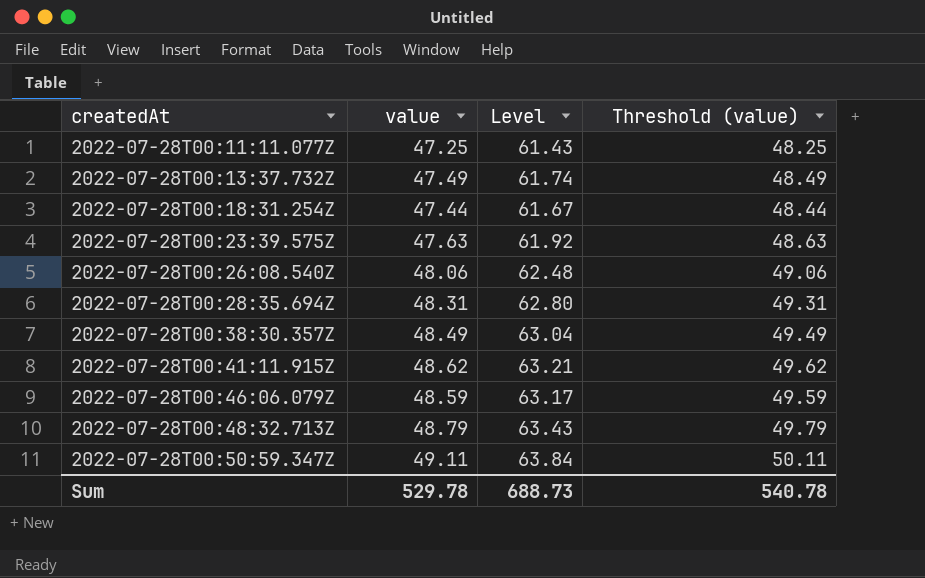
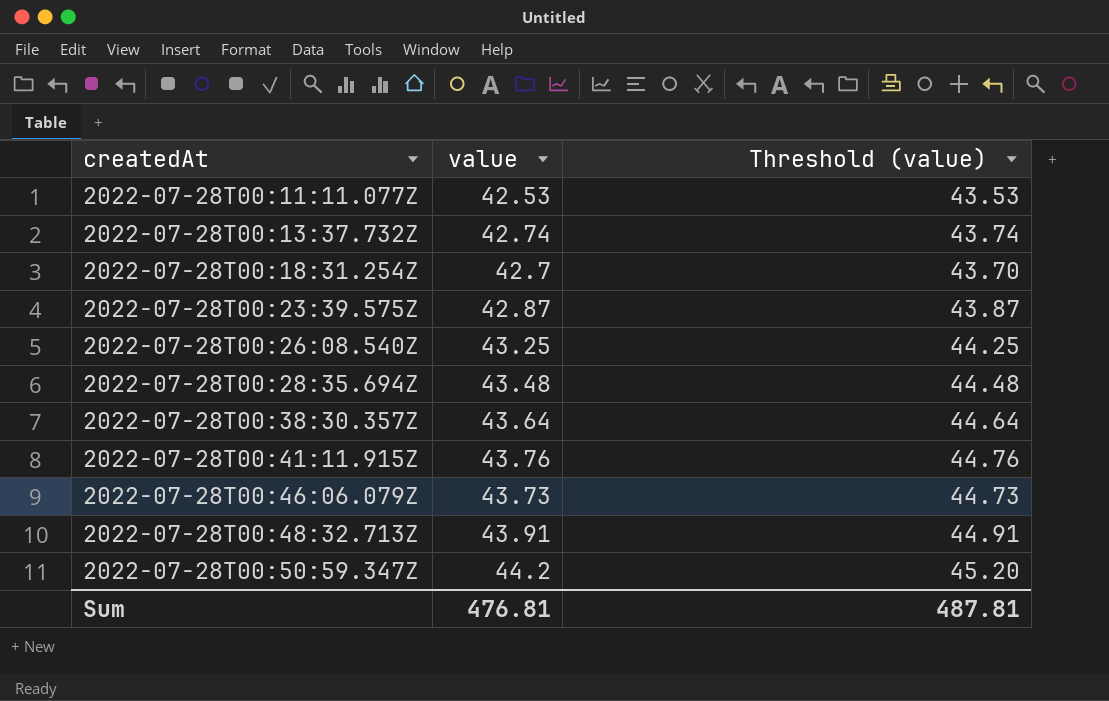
column Level | formula: [value] * 1.3 -> none
2022-07-28T00:11:11.077Z | value: 47.25 -> 42.53
2022-07-28T00:11:11.077Z | Threshold (value): 48.25 -> 43.53
2022-07-28T00:13:37.732Z | value: 47.49 -> 42.74
2022-07-28T00:13:37.732Z | Threshold (value): 48.49 -> 43.74
2022-07-28T00:18:31.254Z | value: 47.44 -> 42.7
2022-07-28T00:18:31.254Z | Threshold (value): 48.44 -> 43.70
2022-07-28T00:23:39.575Z | value: 47.63 -> 42.87
2022-07-28T00:23:39.575Z | Threshold (value): 48.63 -> 43.87
2022-07-28T00:26:08.540Z | value: 48.06 -> 43.25
2022-07-28T00:26:08.540Z | Threshold (value): 49.06 -> 44.25
2022-07-28T00:28:35.694Z | value: 48.31 -> 43.48
2022-07-28T00:28:35.694Z | Threshold (value): 49.31 -> 44.48
2022-07-28T00:38:30.357Z | value: 48.49 -> 43.64
2022-07-28T00:38:30.357Z | Threshold (value): 49.49 -> 44.64
2022-07-28T00:41:11.915Z | value: 48.62 -> 43.76
2022-07-28T00:41:11.915Z | Threshold (value): 49.62 -> 44.76
2022-07-28T00:46:06.079Z | value: 48.59 -> 43.73
2022-07-28T00:46:06.079Z | Threshold (value): 49.59 -> 44.73
2022-07-28T00:48:32.713Z | value: 48.79 -> 43.91
2022-07-28T00:48:32.713Z | Threshold (value): 49.79 -> 44.91
2022-07-28T00:50:59.347Z | value: 49.11 -> 44.2
2022-07-28T00:50:59.347Z | Threshold (value): 50.11 -> 45.20
Sum | value: 529.78 -> 476.81
Sum | Threshold (value): 540.78 -> 487.81

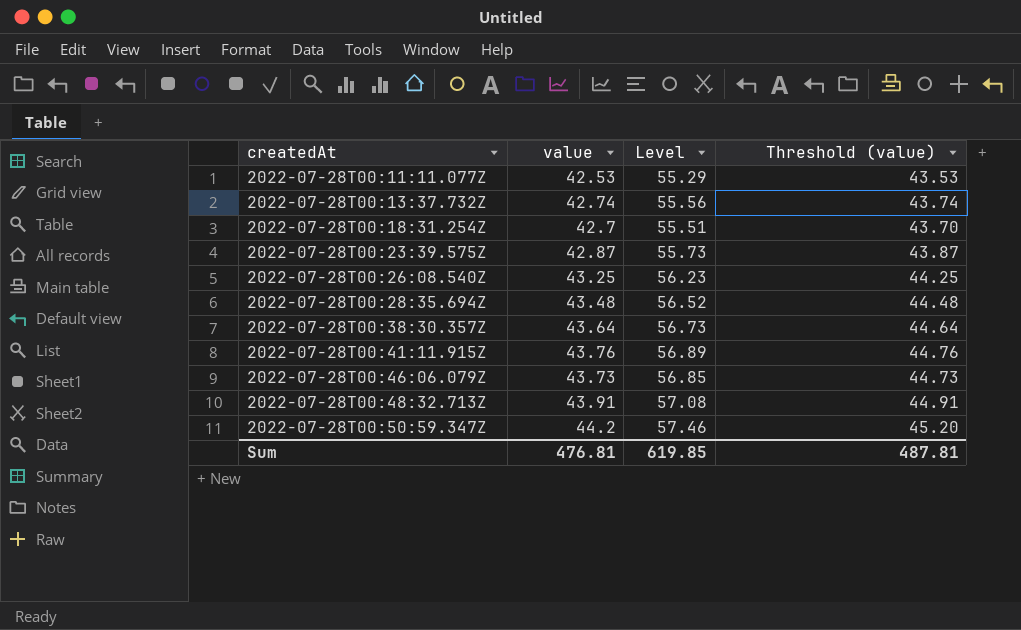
column Level | formula: none -> [value] * 1.3

